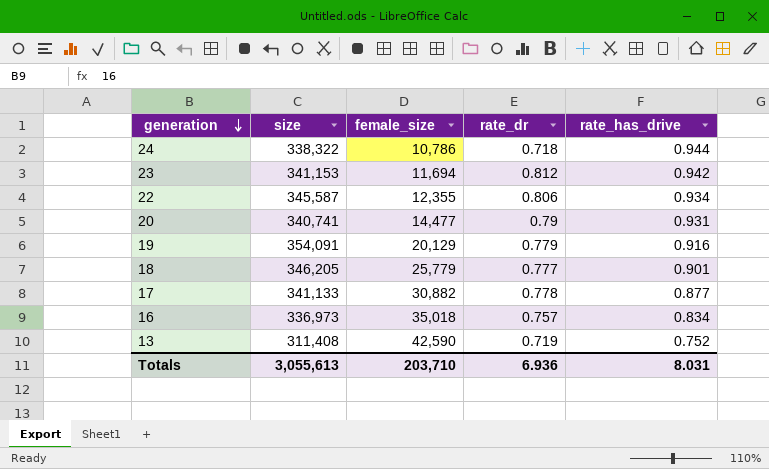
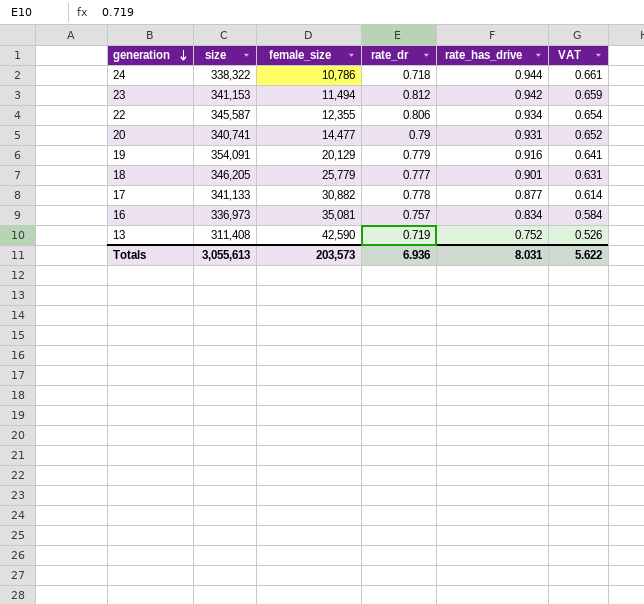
column VAT | formula: none -> [rate_has_drive] * 0.7
23 | female_size: 11,694 -> 11,494
16 | female_size: 35,018 -> 35,081
Totals | female_size: 203,710 -> 203,573

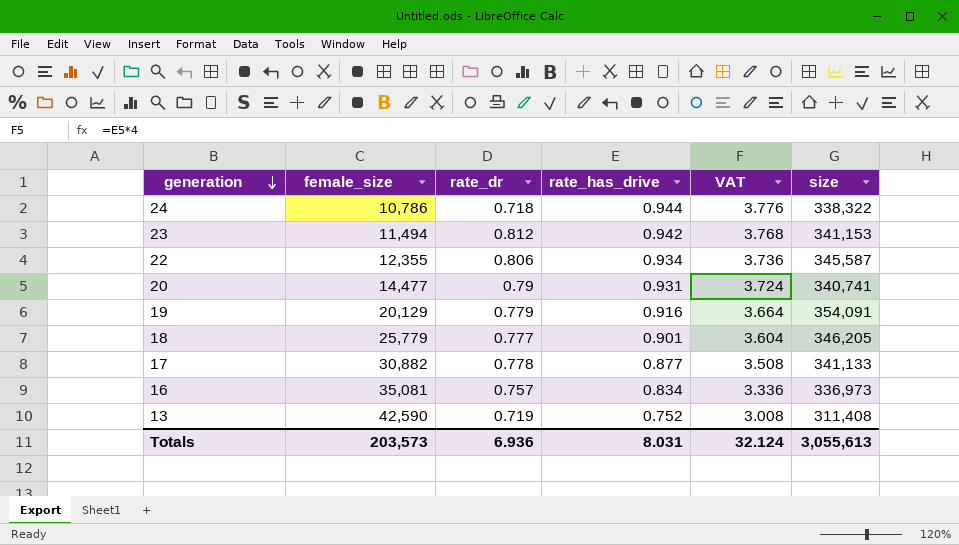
column VAT | formula: [rate_has_drive] * 0.7 -> [rate_has_drive] * 4
column size | position: 2 -> 6
Totals | VAT: 5.622 -> 32.124

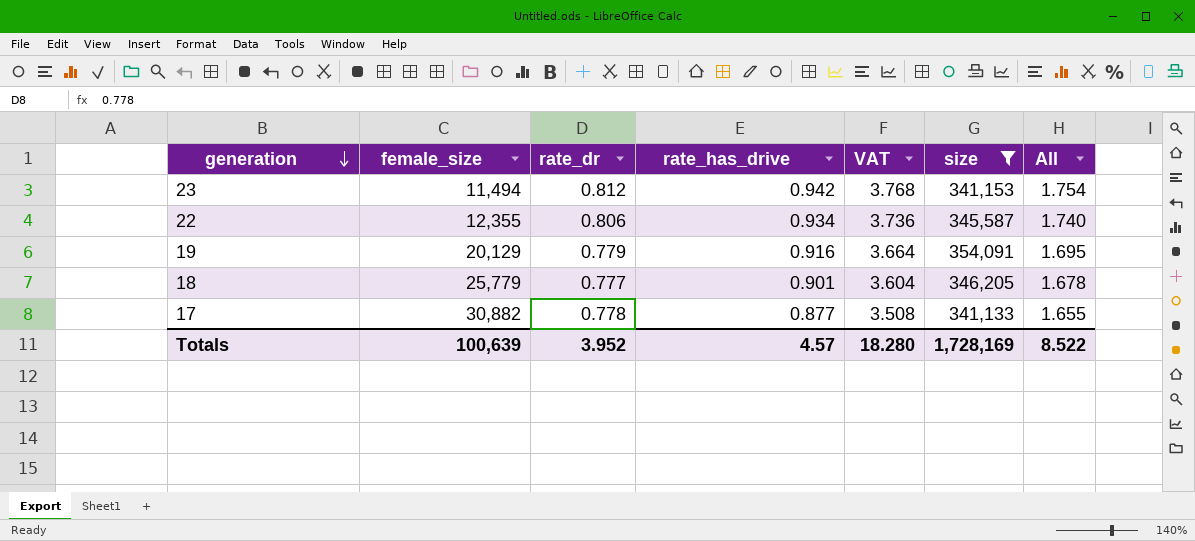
filter: none -> size >= 341,133
column All | formula: none -> [rate_dr] + [rate_has_drive]
Totals | female_size: 203,573 -> 100,639
Totals | rate_dr: 6.936 -> 3.952
Totals | rate_has_drive: 8.031 -> 4.57
Totals | VAT: 32.124 -> 18.280
Totals | size: 3,055,613 -> 1,728,169

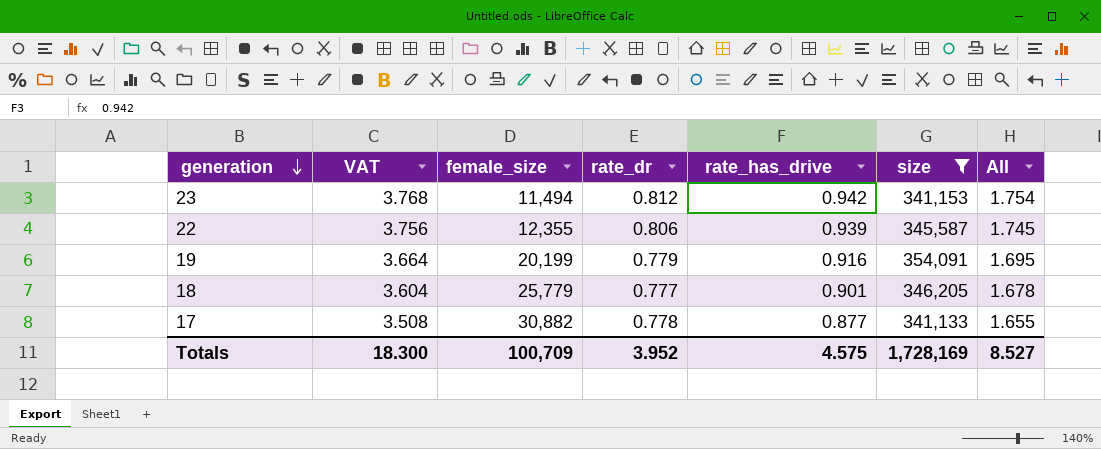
column VAT | position: 5 -> 2
22 | VAT: 3.736 -> 3.756
22 | rate_has_drive: 0.934 -> 0.939
22 | All: 1.740 -> 1.745
19 | female_size: 20,129 -> 20,199
Totals | VAT: 18.280 -> 18.300
Totals | female_size: 100,639 -> 100,709
Totals | rate_has_drive: 4.57 -> 4.575
Totals | All: 8.522 -> 8.527

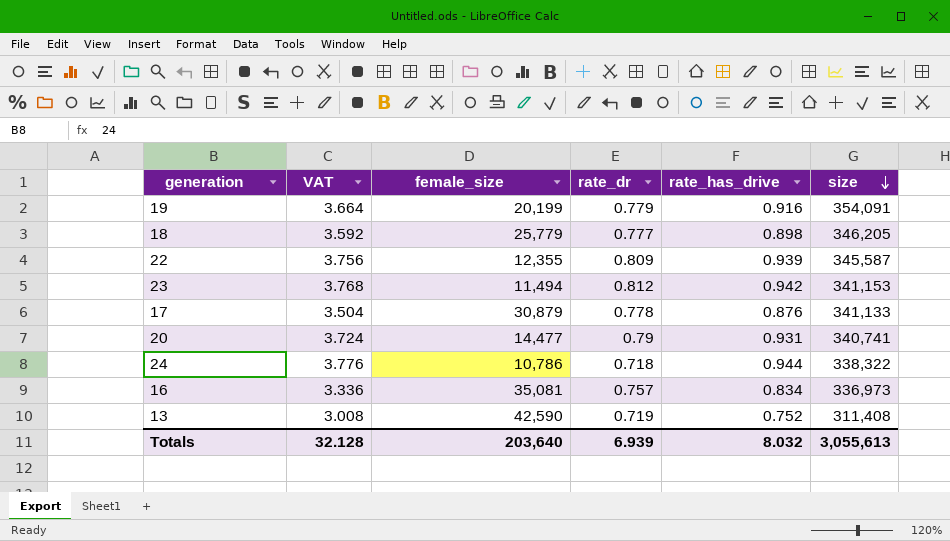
filter: size >= 341,133 -> none
row order: generation descending -> size descending
column All | formula: [rate_dr] + [rate_has_drive] -> none
18 | VAT: 3.604 -> 3.592
18 | rate_has_drive: 0.901 -> 0.898
22 | rate_dr: 0.806 -> 0.809
17 | VAT: 3.508 -> 3.504
17 | female_size: 30,882 -> 30,879
17 | rate_has_drive: 0.877 -> 0.876
Totals | VAT: 18.300 -> 32.128
Totals | female_size: 100,709 -> 203,640
Totals | rate_dr: 3.952 -> 6.939
Totals | rate_has_drive: 4.575 -> 8.032
Totals | size: 1,728,169 -> 3,055,613

